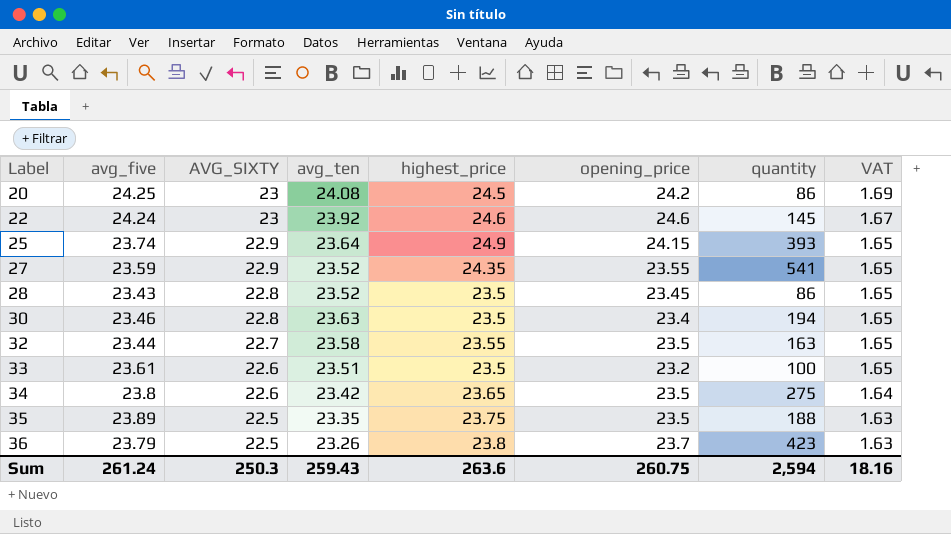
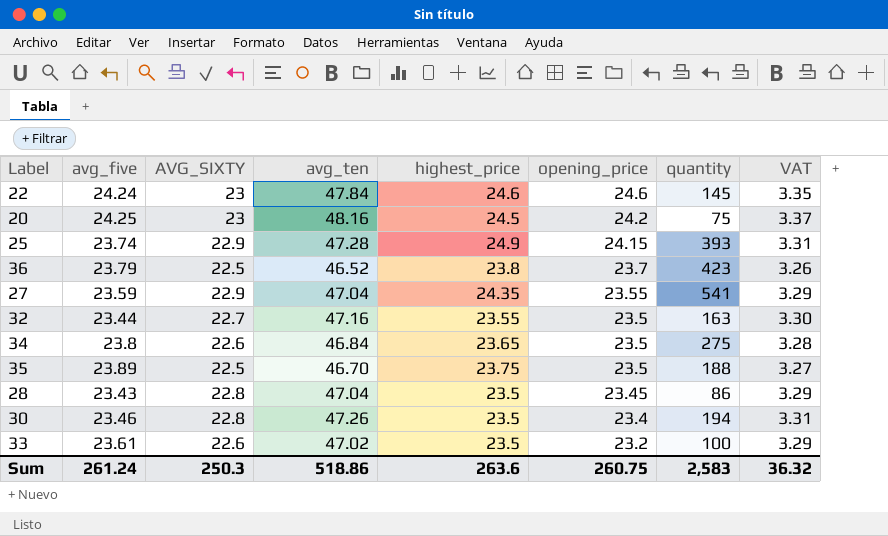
row order: Label ascending -> opening_price descending
22 | avg_ten: 23.92 -> 47.84
22 | VAT: 1.67 -> 3.35
20 | avg_ten: 24.08 -> 48.16
20 | quantity: 86 -> 75
20 | VAT: 1.69 -> 3.37
25 | avg_ten: 23.64 -> 47.28
25 | VAT: 1.65 -> 3.31
36 | avg_ten: 23.26 -> 46.52
36 | VAT: 1.63 -> 3.26
27 | avg_ten: 23.52 -> 47.04
27 | VAT: 1.65 -> 3.29
32 | avg_ten: 23.58 -> 47.16
32 | VAT: 1.65 -> 3.30
34 | avg_ten: 23.42 -> 46.84
34 | VAT: 1.64 -> 3.28
35 | avg_ten: 23.35 -> 46.70
35 | VAT: 1.63 -> 3.27
28 | avg_ten: 23.52 -> 47.04
28 | VAT: 1.65 -> 3.29
30 | avg_ten: 23.63 -> 47.26
30 | VAT: 1.65 -> 3.31
33 | avg_ten: 23.51 -> 47.02
33 | VAT: 1.65 -> 3.29
Sum | avg_ten: 259.43 -> 518.86
Sum | quantity: 2,594 -> 2,583
Sum | VAT: 18.16 -> 36.32

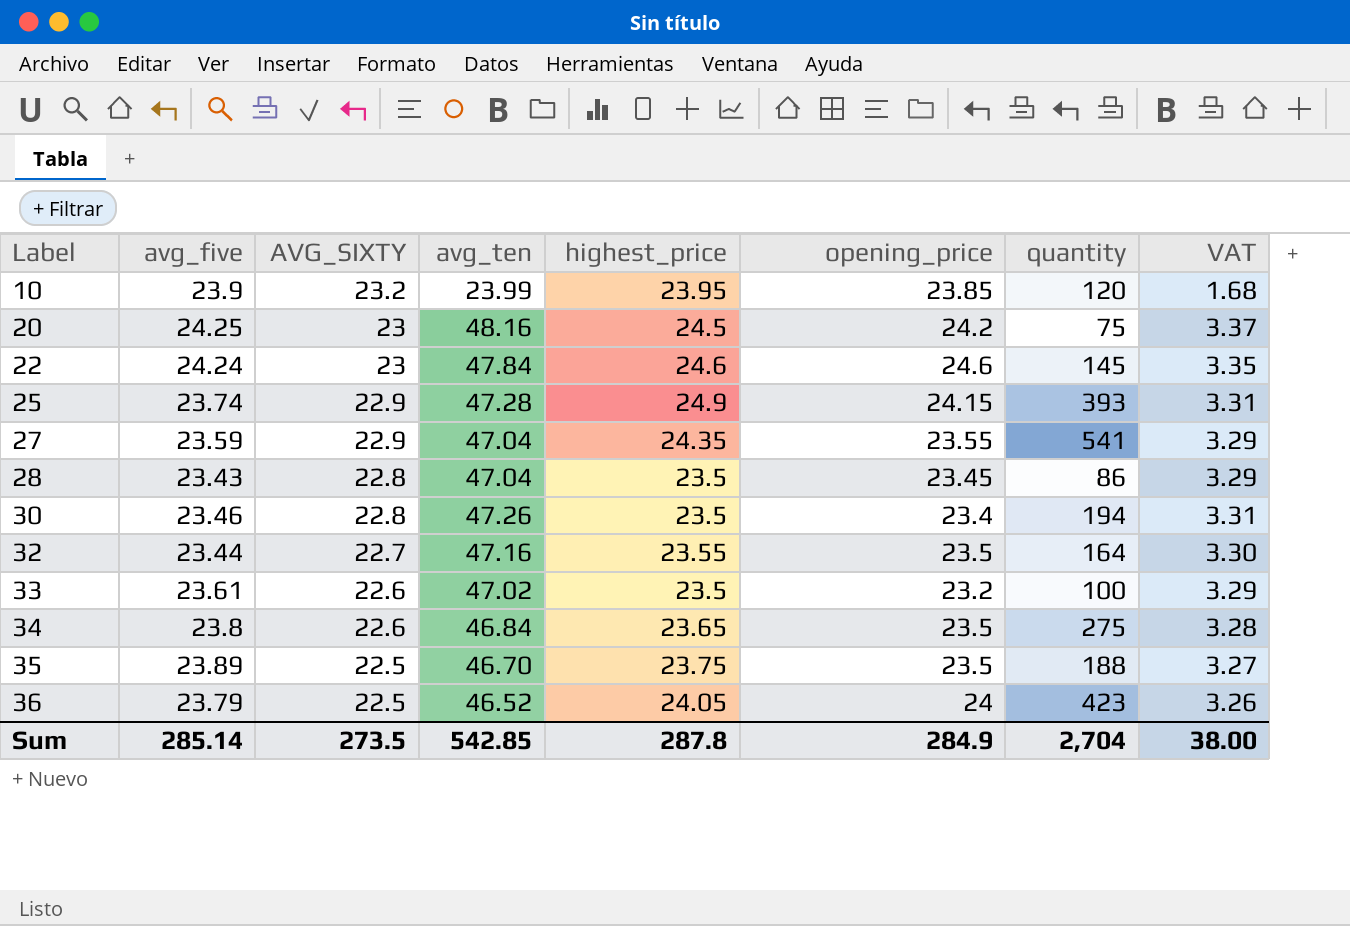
row order: opening_price descending -> Label ascending
row 10: none -> 23.9 | 23.2 | 23.99 | 23.95 | 23.85 | 120 | 1.68
32 | quantity: 163 -> 164
36 | highest_price: 23.8 -> 24.05
36 | opening_price: 23.7 -> 24
Sum | avg_five: 261.24 -> 285.14
Sum | AVG_SIXTY: 250.3 -> 273.5
Sum | avg_ten: 518.86 -> 542.85
Sum | highest_price: 263.6 -> 287.8
Sum | opening_price: 260.75 -> 284.9
Sum | quantity: 2,583 -> 2,704
Sum | VAT: 36.32 -> 38.00

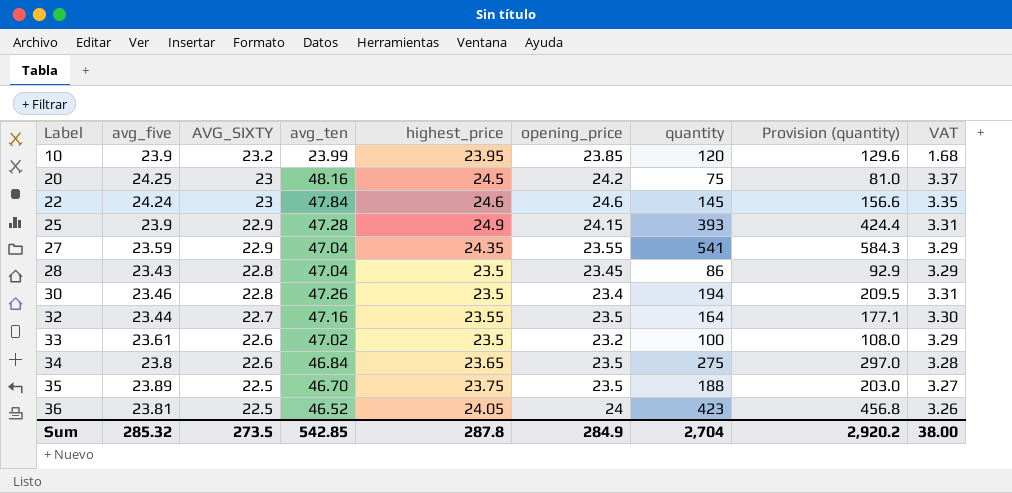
column Provision (quantity) | formula: none -> [quantity] * 1.08
25 | avg_five: 23.74 -> 23.9
36 | avg_five: 23.79 -> 23.81
Sum | avg_five: 285.14 -> 285.32

